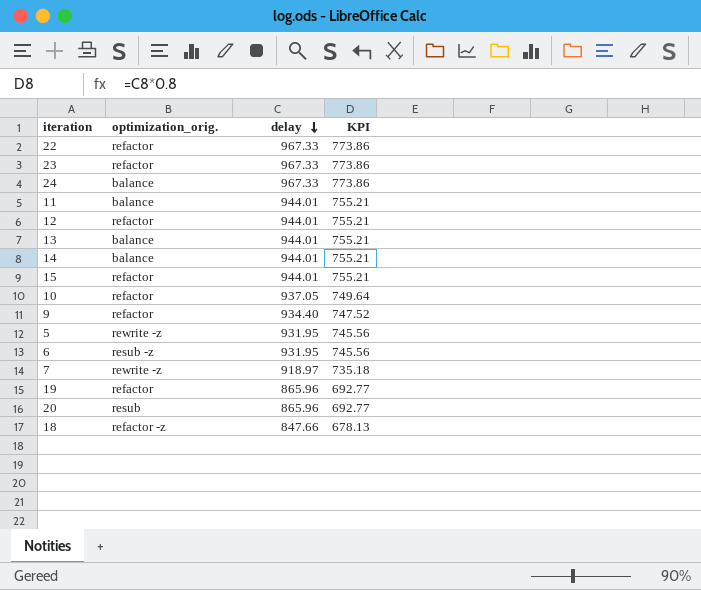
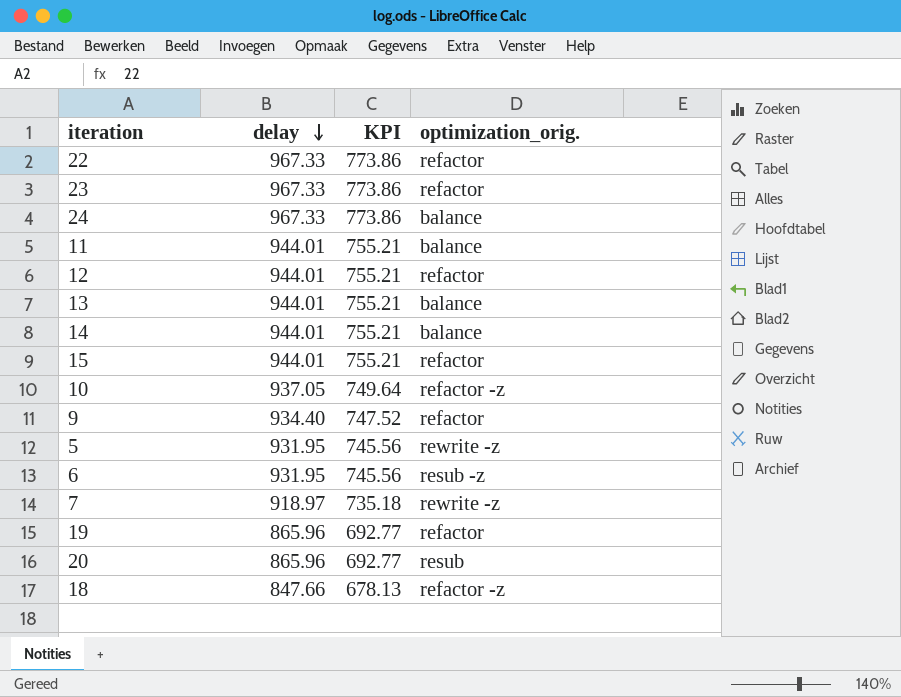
column optimization_orig. | position: 2 -> 4
10 | optimization_orig.: refactor -> refactor -z

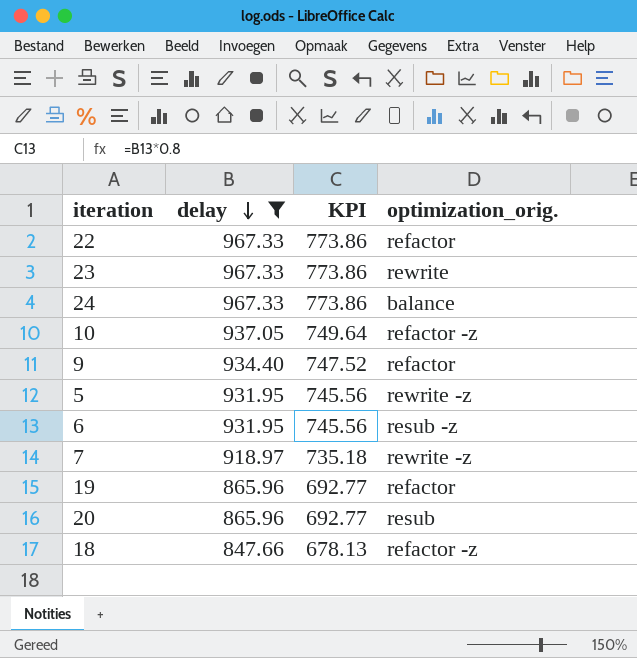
filter: none -> delay != 944.01
23 | optimization_orig.: refactor -> rewrite

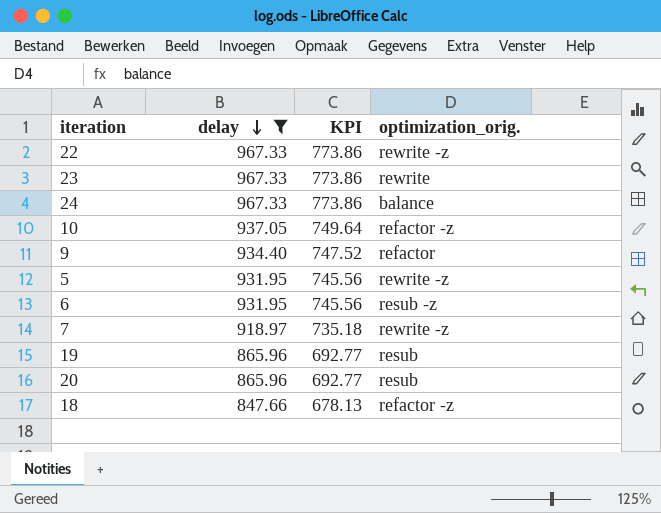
22 | optimization_orig.: refactor -> rewrite -z
19 | optimization_orig.: refactor -> resub

